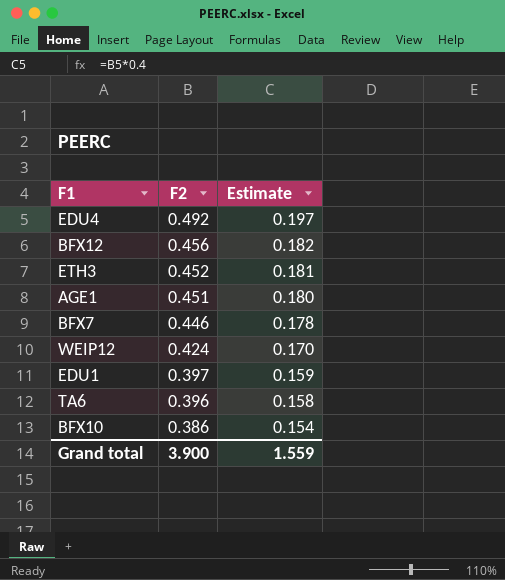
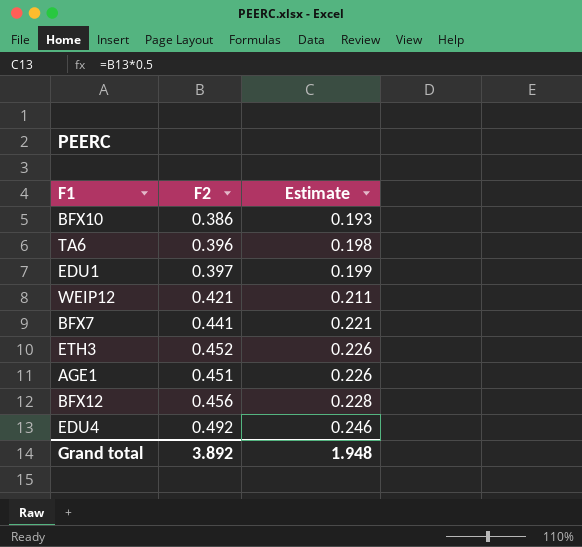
row order: F2 descending -> Estimate ascending
column Estimate | formula: [F2] * 0.4 -> [F2] * 0.5
WEIP12 | F2: 0.424 -> 0.421
BFX7 | F2: 0.446 -> 0.441
Grand total | F2: 3.900 -> 3.892
Grand total | Estimate: 1.559 -> 1.948

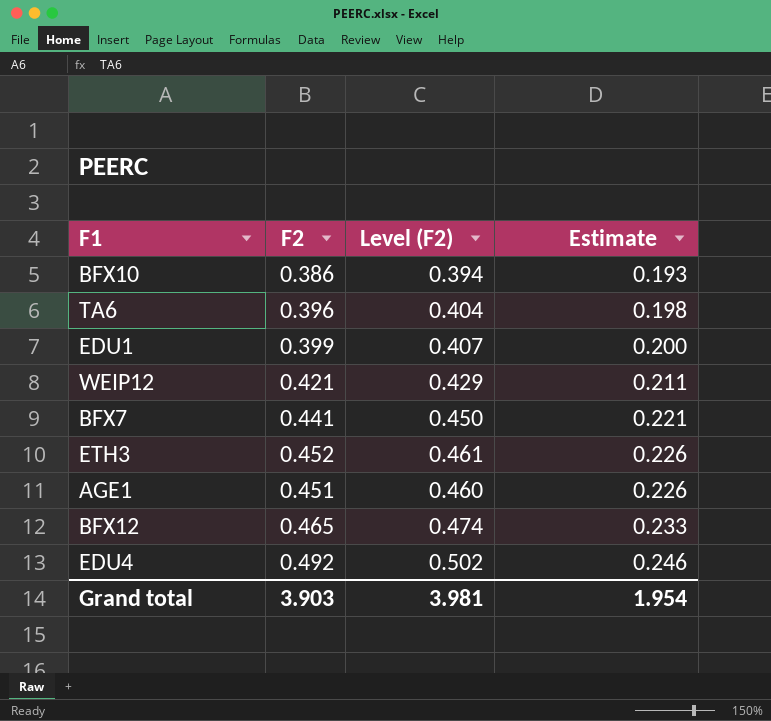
column Level (F2) | formula: none -> [F2] * 1.02
EDU1 | F2: 0.397 -> 0.399
EDU1 | Estimate: 0.199 -> 0.200
BFX12 | F2: 0.456 -> 0.465
BFX12 | Estimate: 0.228 -> 0.233
Grand total | F2: 3.892 -> 3.903
Grand total | Estimate: 1.948 -> 1.954

